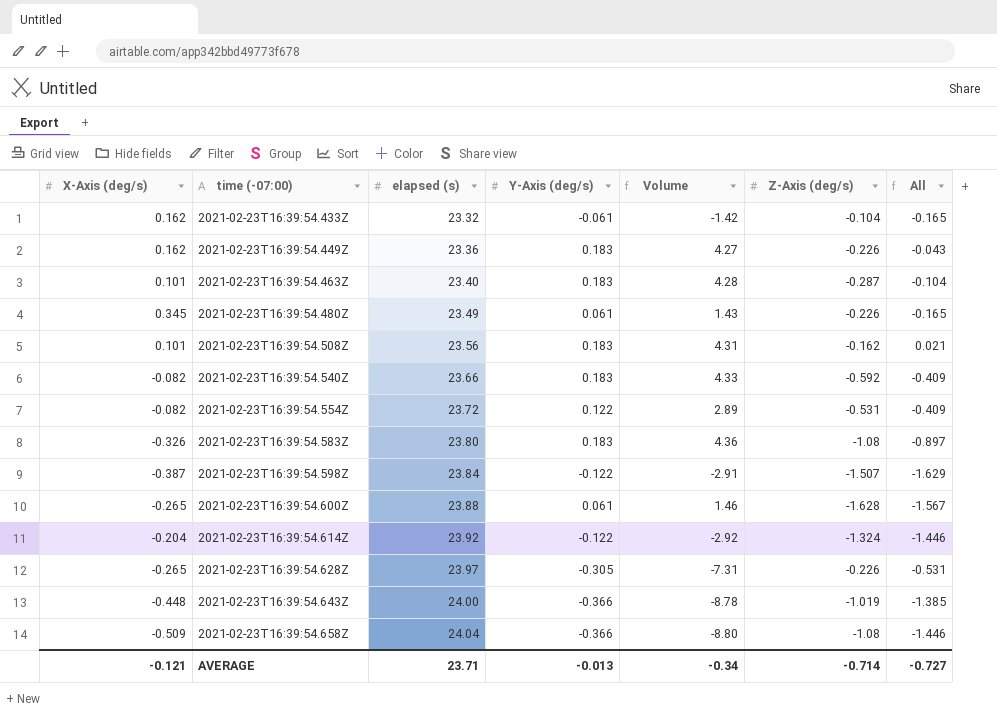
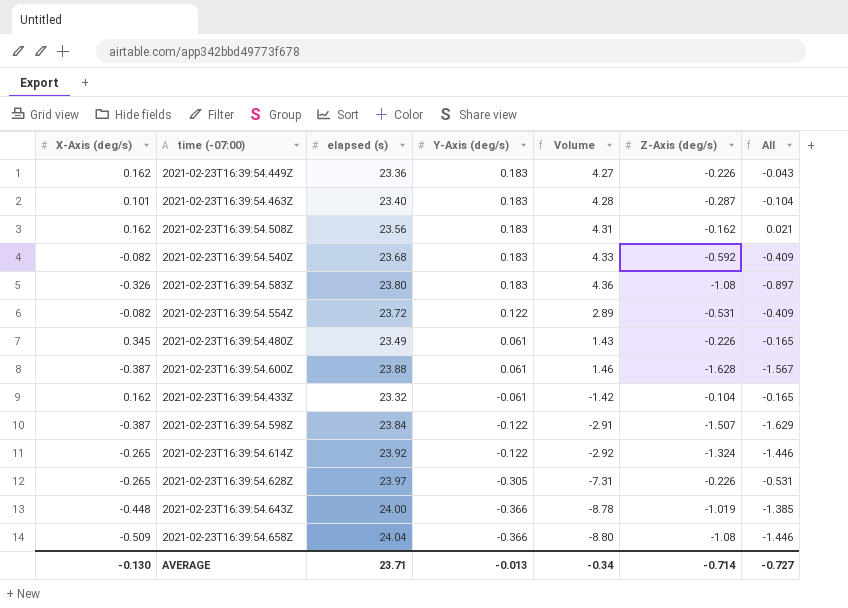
row order: time (-07:00) ascending -> Y-Axis (deg/s) descending
2021-02-23T16:39:54.508Z | X-Axis (deg/s): 0.101 -> 0.162
2021-02-23T16:39:54.540Z | elapsed (s): 23.66 -> 23.68
2021-02-23T16:39:54.600Z | X-Axis (deg/s): -0.265 -> -0.387
2021-02-23T16:39:54.614Z | X-Axis (deg/s): -0.204 -> -0.265
AVERAGE | X-Axis (deg/s): -0.121 -> -0.130

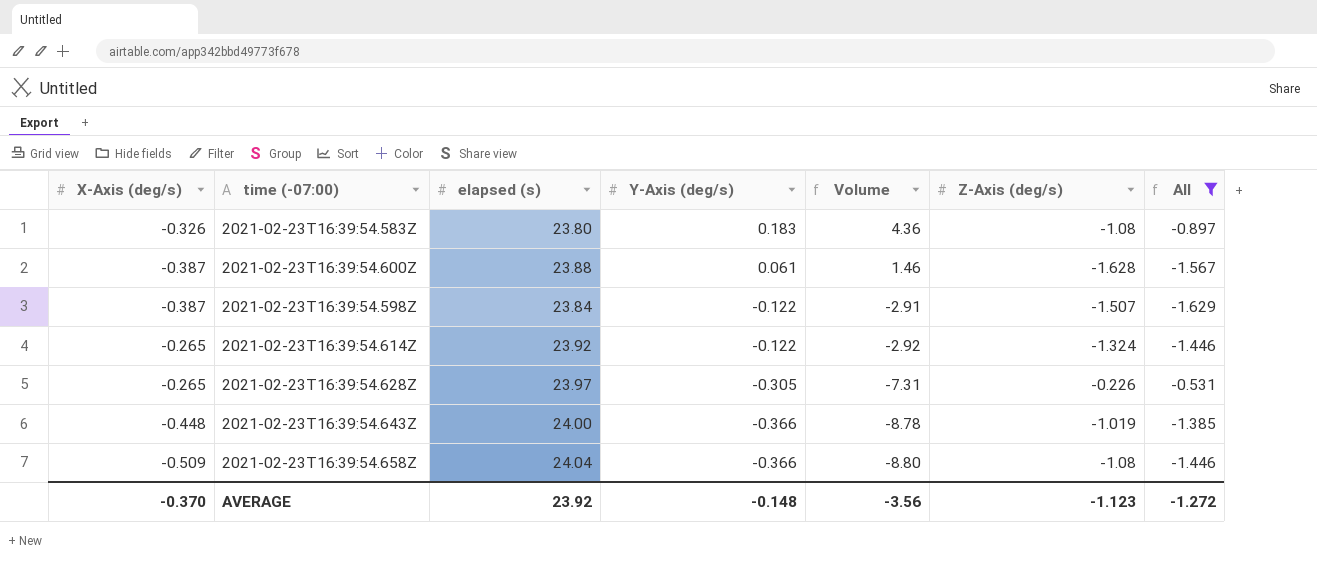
filter: none -> All <= -0.531
AVERAGE | X-Axis (deg/s): -0.130 -> -0.370
AVERAGE | elapsed (s): 23.71 -> 23.92
AVERAGE | Y-Axis (deg/s): -0.013 -> -0.148
AVERAGE | Volume: -0.34 -> -3.56
AVERAGE | Z-Axis (deg/s): -0.714 -> -1.123
AVERAGE | All: -0.727 -> -1.272

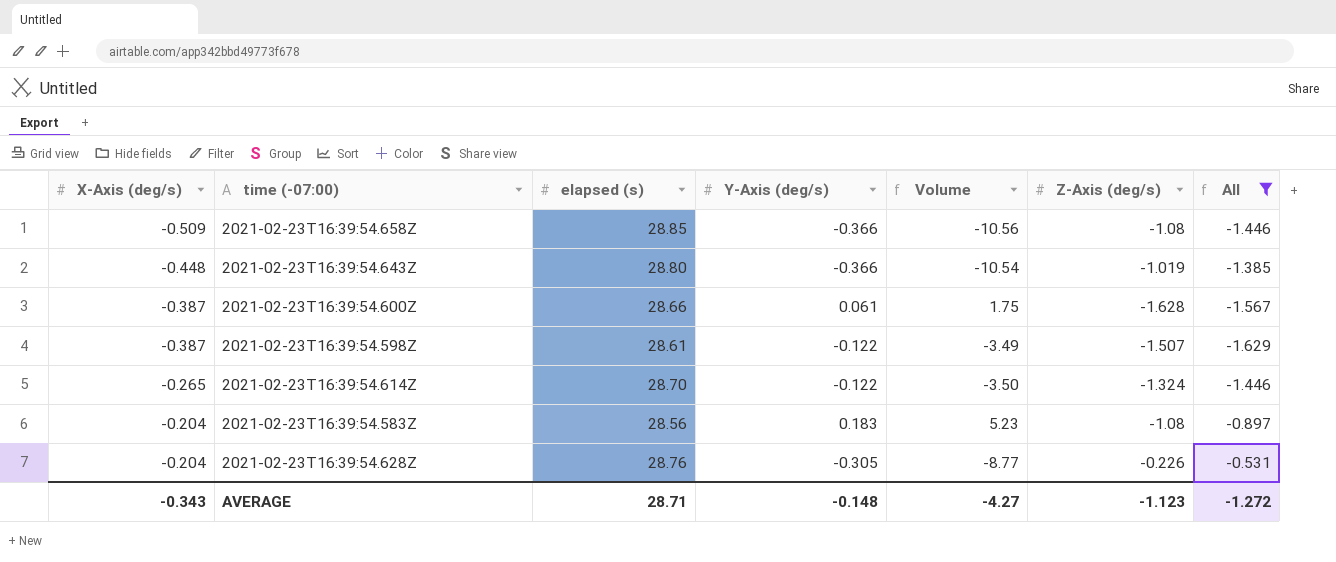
row order: Y-Axis (deg/s) descending -> X-Axis (deg/s) ascending
2021-02-23T16:39:54.658Z | elapsed (s): 24.04 -> 28.85
2021-02-23T16:39:54.658Z | Volume: -8.80 -> -10.56
2021-02-23T16:39:54.643Z | elapsed (s): 24.00 -> 28.80
2021-02-23T16:39:54.643Z | Volume: -8.78 -> -10.54
2021-02-23T16:39:54.600Z | elapsed (s): 23.88 -> 28.66
2021-02-23T16:39:54.600Z | Volume: 1.46 -> 1.75
2021-02-23T16:39:54.598Z | elapsed (s): 23.84 -> 28.61
2021-02-23T16:39:54.598Z | Volume: -2.91 -> -3.49
2021-02-23T16:39:54.614Z | elapsed (s): 23.92 -> 28.70
2021-02-23T16:39:54.614Z | Volume: -2.92 -> -3.50
2021-02-23T16:39:54.583Z | X-Axis (deg/s): -0.326 -> -0.204
2021-02-23T16:39:54.583Z | elapsed (s): 23.80 -> 28.56
2021-02-23T16:39:54.583Z | Volume: 4.36 -> 5.23
2021-02-23T16:39:54.628Z | X-Axis (deg/s): -0.265 -> -0.204
2021-02-23T16:39:54.628Z | elapsed (s): 23.97 -> 28.76
2021-02-23T16:39:54.628Z | Volume: -7.31 -> -8.77
AVERAGE | X-Axis (deg/s): -0.370 -> -0.343
AVERAGE | elapsed (s): 23.92 -> 28.71
AVERAGE | Volume: -3.56 -> -4.27

